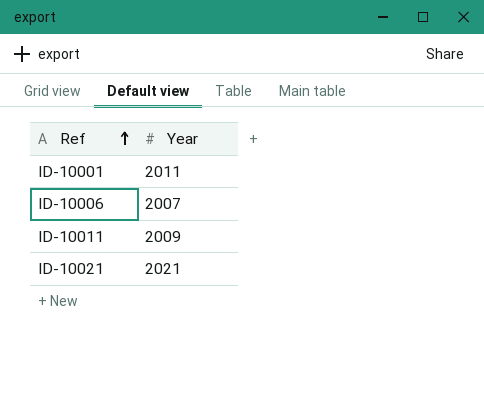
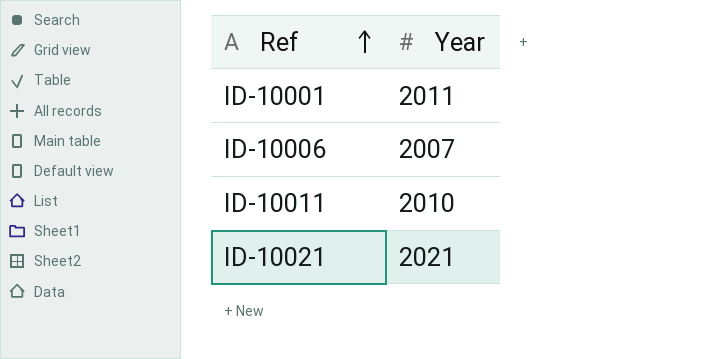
ID-10011 | Year: 2009 -> 2010

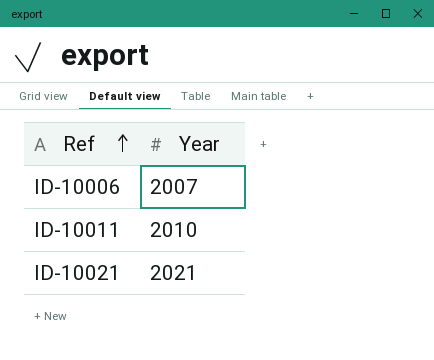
row ID-10001: 2011 -> none

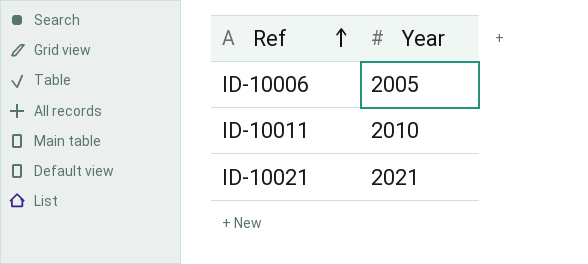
ID-10006 | Year: 2007 -> 2005

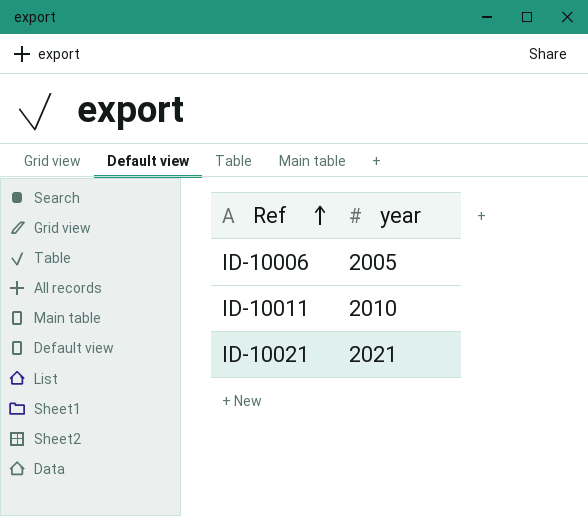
column name: Year -> year

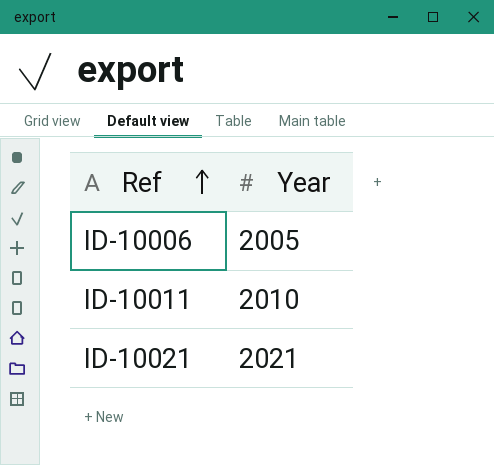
column name: year -> Year

